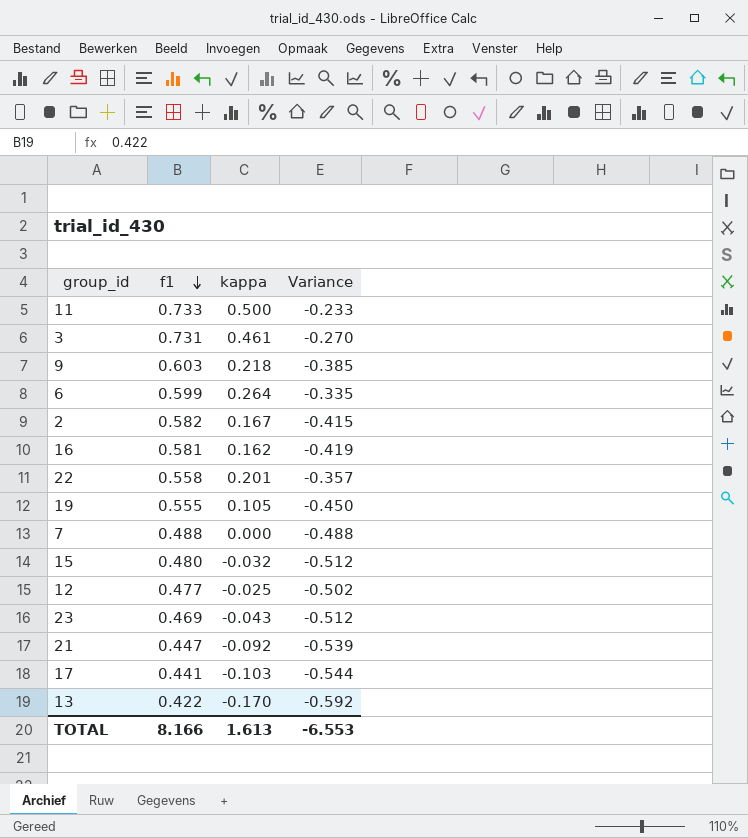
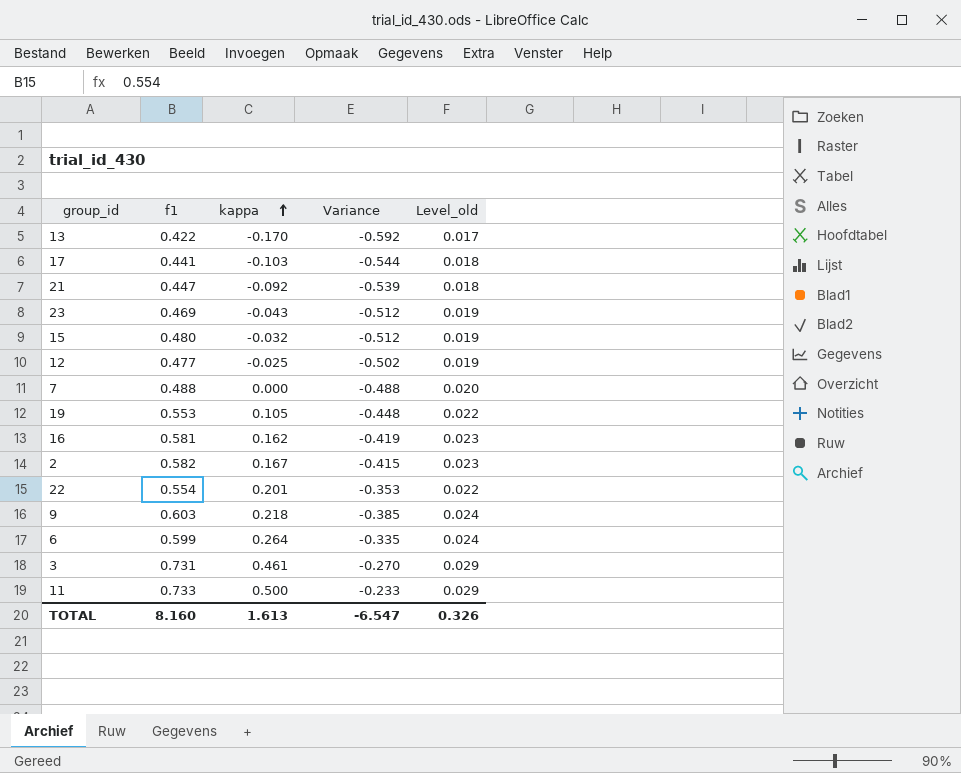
row order: f1 descending -> kappa ascending
column Level_old | formula: none -> [f1] * 0.04
19 | f1: 0.555 -> 0.553
19 | Variance: -0.450 -> -0.448
22 | f1: 0.558 -> 0.554
22 | Variance: -0.357 -> -0.353
TOTAL | f1: 8.166 -> 8.160
TOTAL | Variance: -6.553 -> -6.547

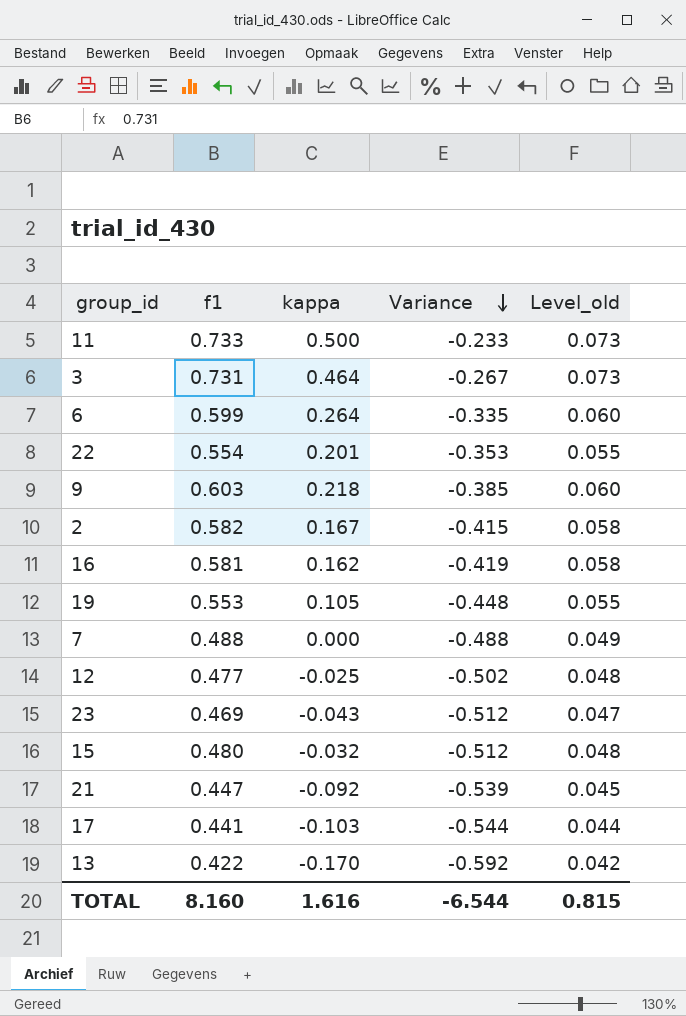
row order: kappa ascending -> Variance descending
column Level_old | formula: [f1] * 0.04 -> [f1] * 0.1
3 | kappa: 0.461 -> 0.464
3 | Variance: -0.270 -> -0.267
TOTAL | kappa: 1.613 -> 1.616
TOTAL | Variance: -6.547 -> -6.544
TOTAL | Level_old: 0.326 -> 0.815

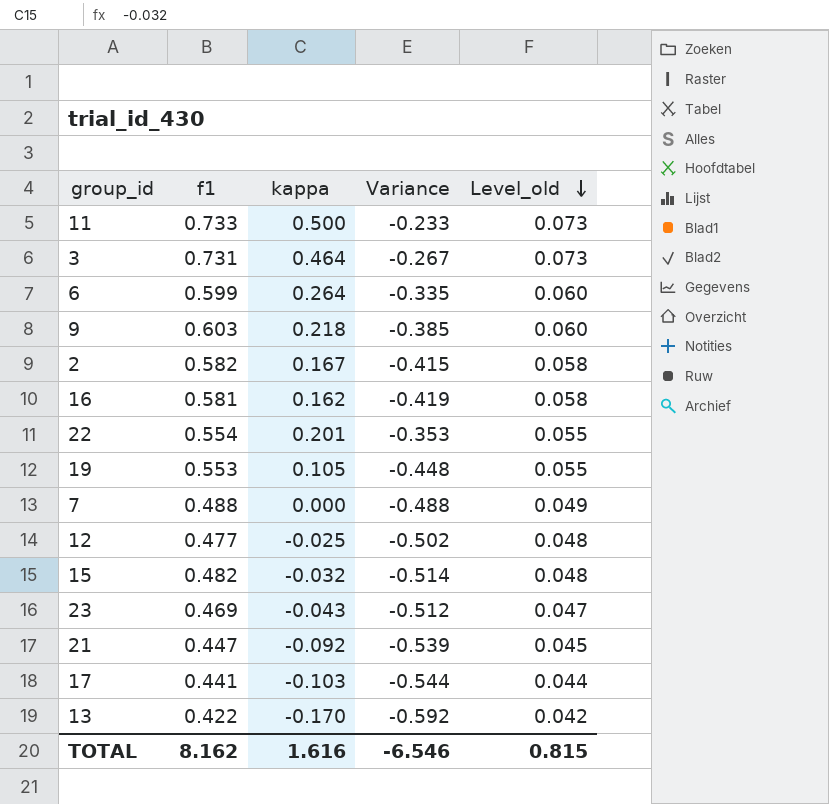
row order: Variance descending -> Level_old descending
15 | f1: 0.480 -> 0.482
15 | Variance: -0.512 -> -0.514
TOTAL | f1: 8.160 -> 8.162
TOTAL | Variance: -6.544 -> -6.546

